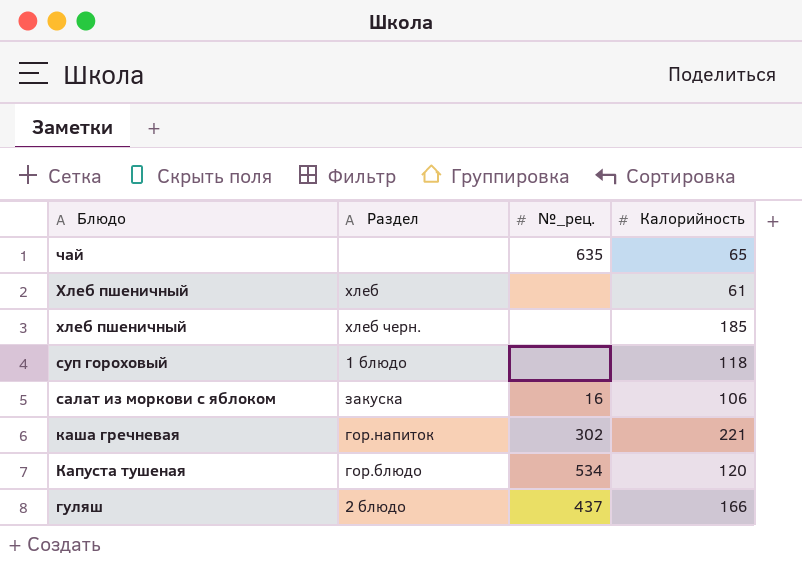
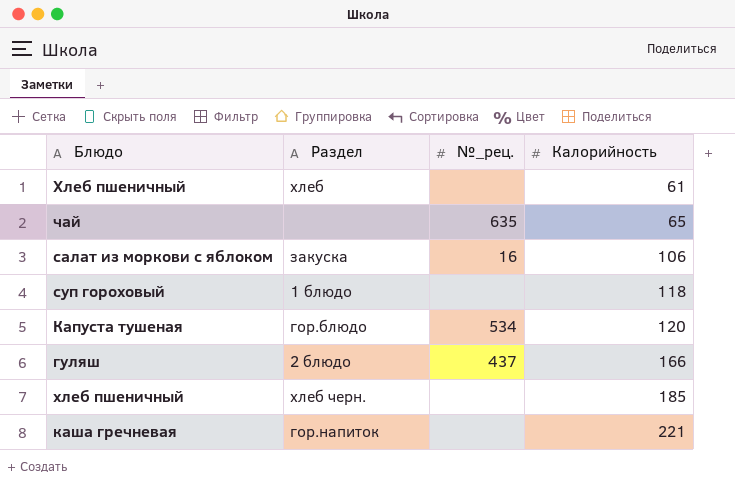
row order: Блюдо descending -> Калорийность ascending
каша гречневая | №_рец.: 302 -> none

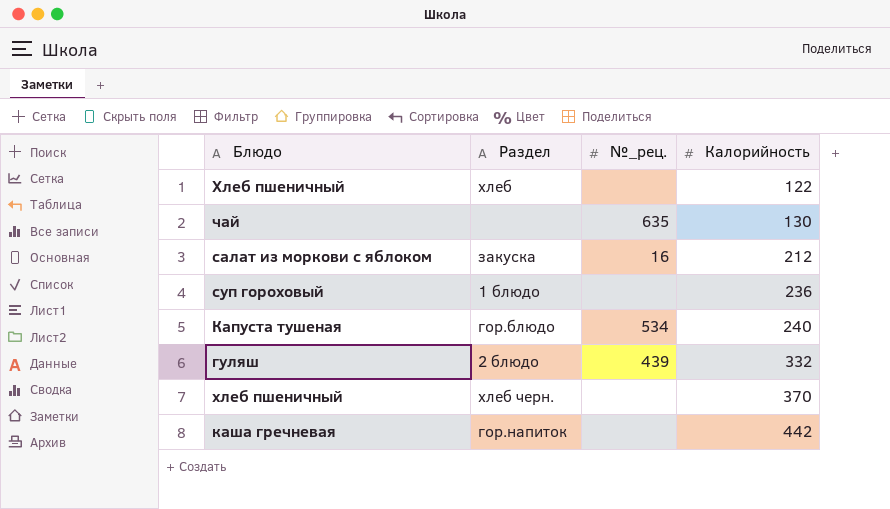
Хлеб пшеничный | Калорийность: 61 -> 122
чай | Калорийность: 65 -> 130
салат из моркови с яблоком | Калорийность: 106 -> 212
суп гороховый | Калорийность: 118 -> 236
Капуста тушеная | Калорийность: 120 -> 240
гуляш | №_рец.: 437 -> 439
гуляш | Калорийность: 166 -> 332
хлеб пшеничный | Калорийность: 185 -> 370
каша гречневая | Калорийность: 221 -> 442

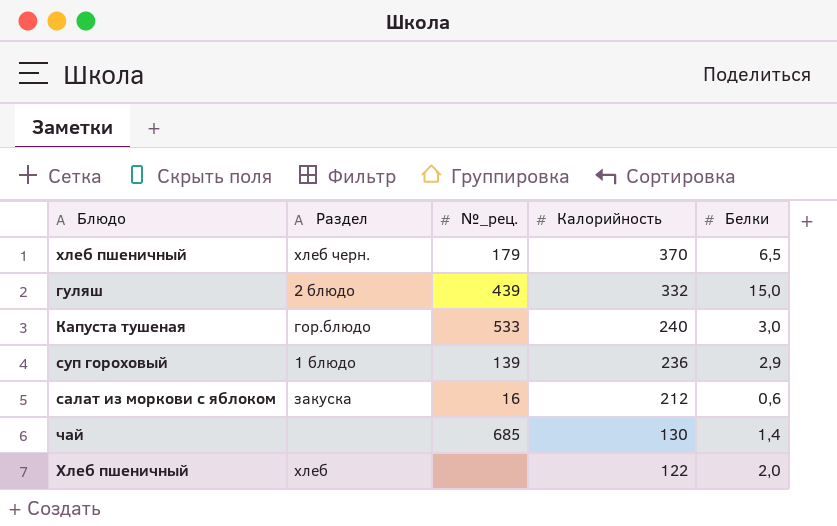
row order: Калорийность ascending -> Калорийность descending
column Белки | position: none -> 5
row каша гречневая: гор.напиток | none | 442 -> none
хлеб пшеничный | №_рец.: none -> 179
Капуста тушеная | №_рец.: 534 -> 533
суп гороховый | №_рец.: none -> 139
чай | №_рец.: 635 -> 685

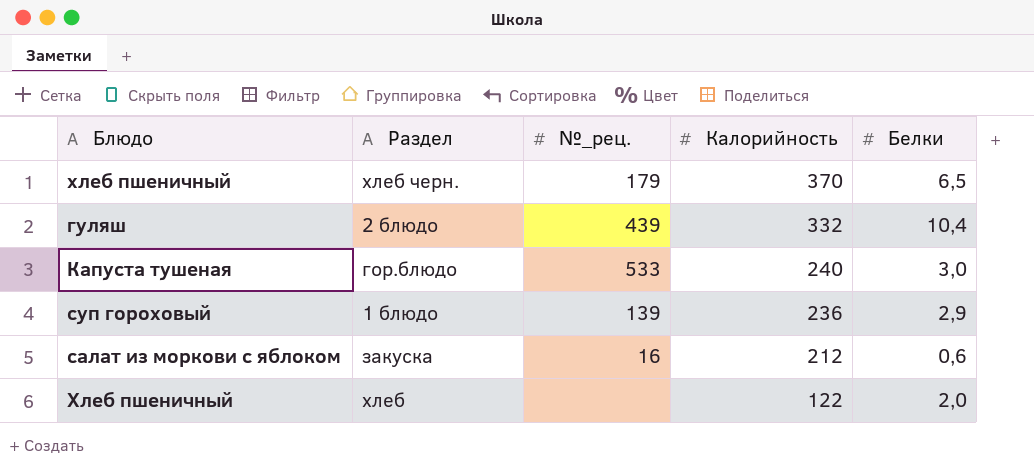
row чай: none | 685 | 130 | 1,4 -> none
гуляш | Белки: 15,0 -> 10,4

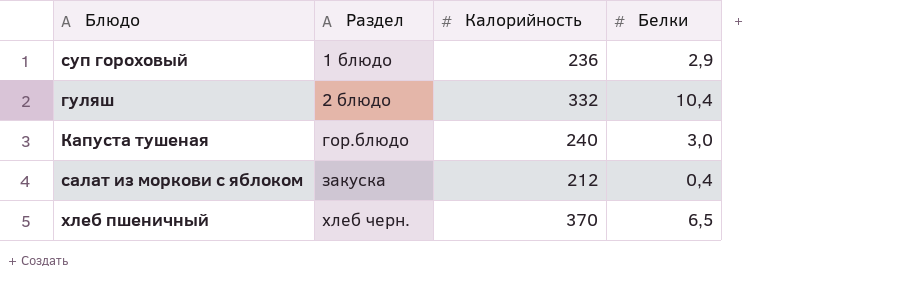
row order: Калорийность descending -> Раздел ascending
column №_рец. | position: 3 -> none
row Хлеб пшеничный: хлеб | none | 122 | 2,0 -> none
салат из моркови с яблоком | Белки: 0,6 -> 0,4

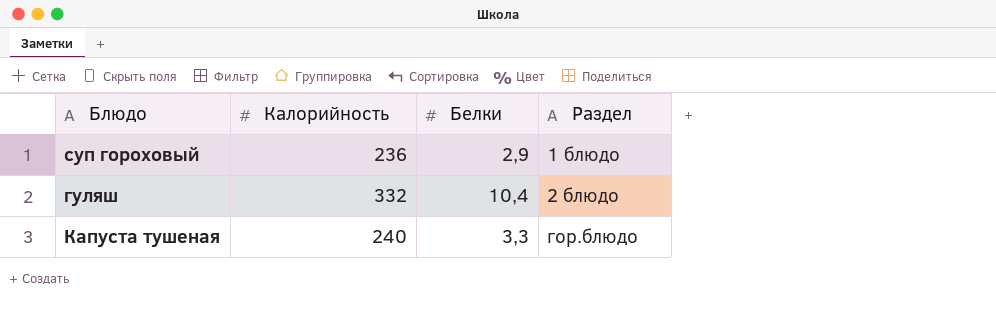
column Раздел | position: 2 -> 4
row салат из моркови с яблоком: закуска | 212 | 0,4 -> none
row хлеб пшеничный: хлеб черн. | 370 | 6,5 -> none
Капуста тушеная | Белки: 3,0 -> 3,3

